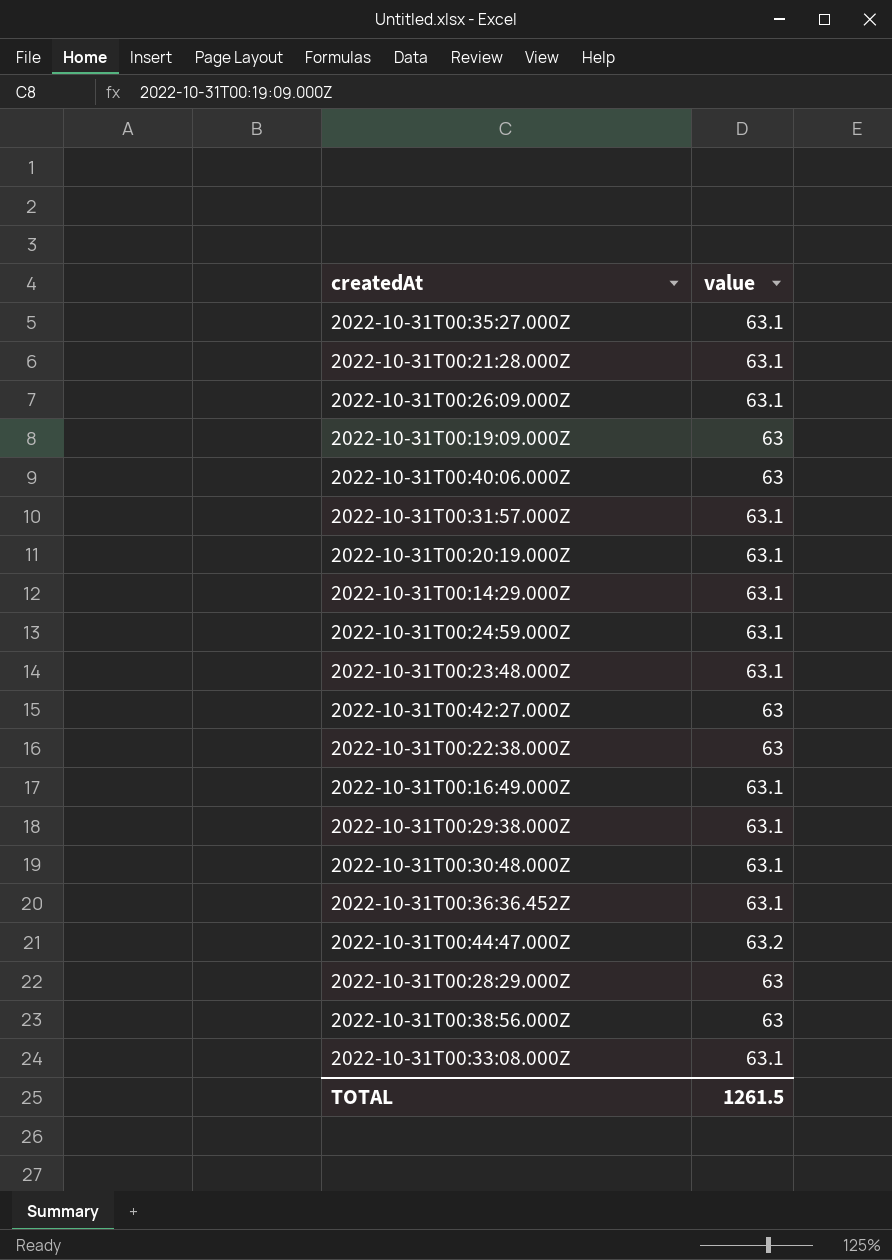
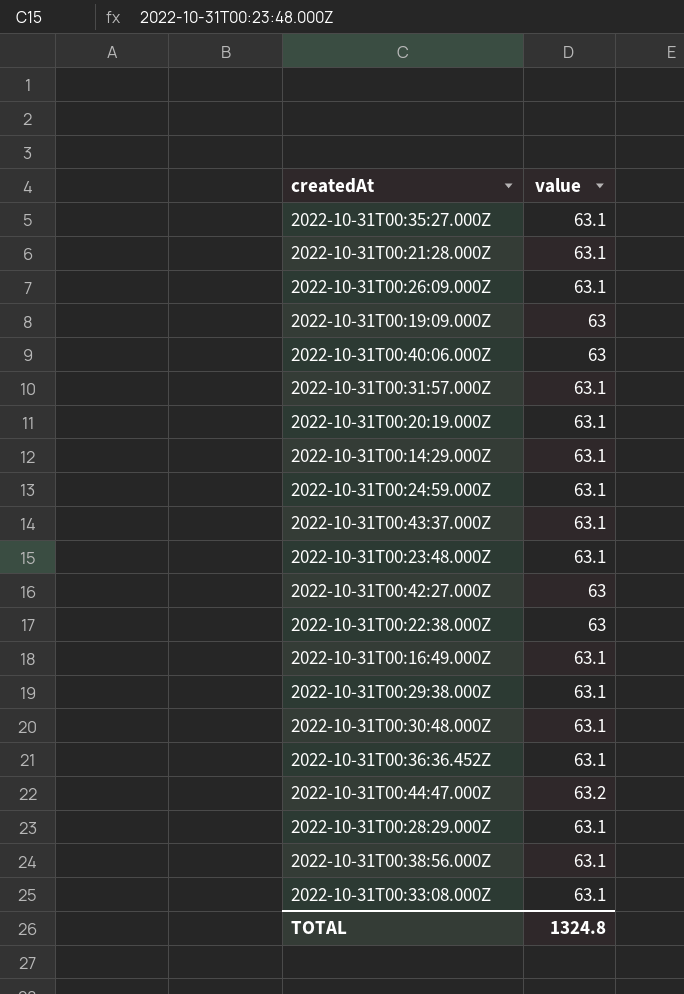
row 2022-10-31T00:43:37.000Z: none -> 63.1
2022-10-31T00:28:29.000Z | value: 63 -> 63.1
2022-10-31T00:38:56.000Z | value: 63 -> 63.1
TOTAL | value: 1261.5 -> 1324.8

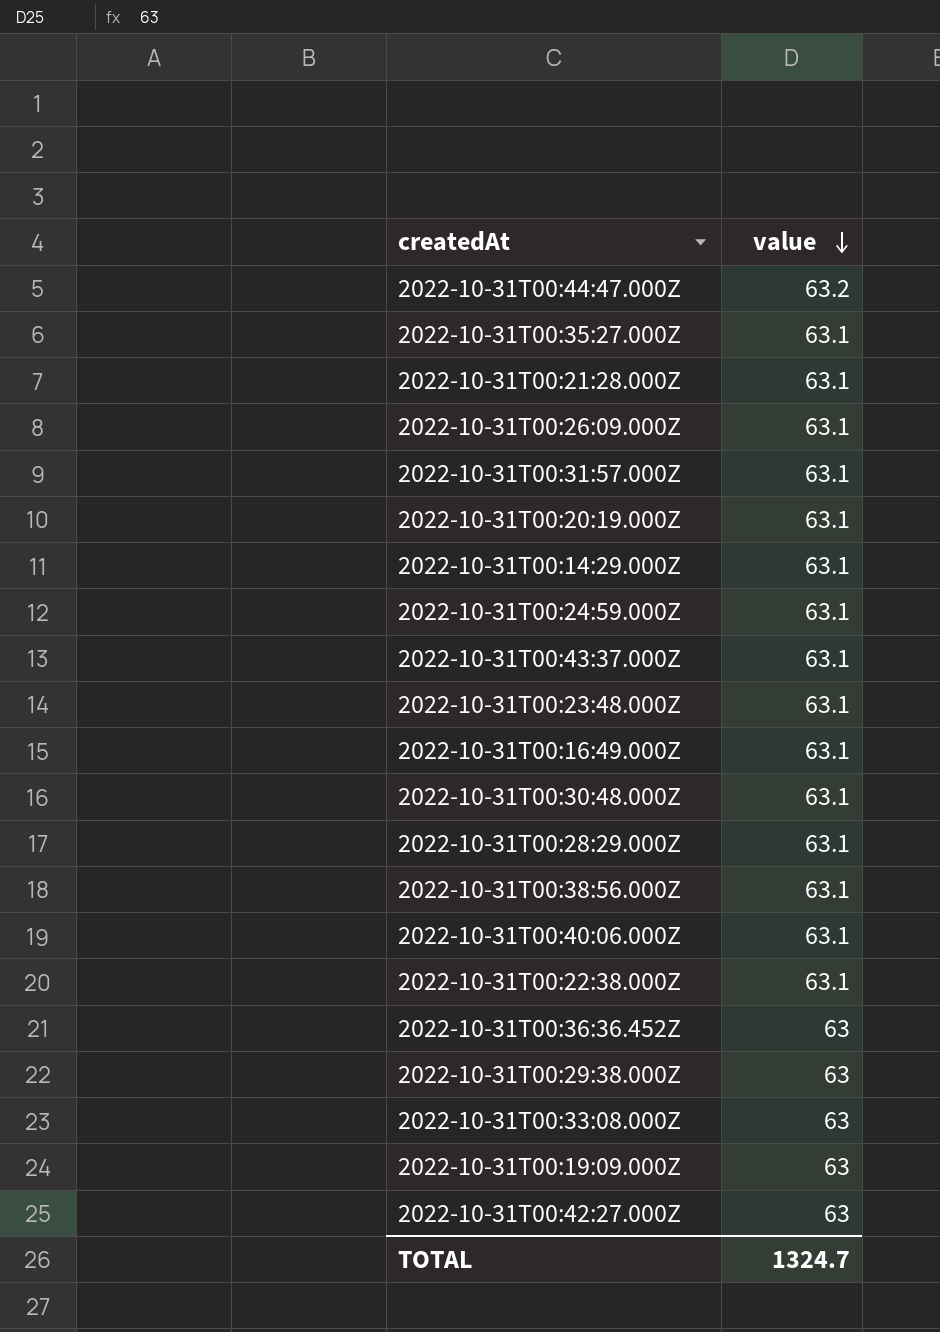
row order: none -> value descending
2022-10-31T00:40:06.000Z | value: 63 -> 63.1
2022-10-31T00:22:38.000Z | value: 63 -> 63.1
2022-10-31T00:36:36.452Z | value: 63.1 -> 63
2022-10-31T00:29:38.000Z | value: 63.1 -> 63
2022-10-31T00:33:08.000Z | value: 63.1 -> 63
TOTAL | value: 1324.8 -> 1324.7

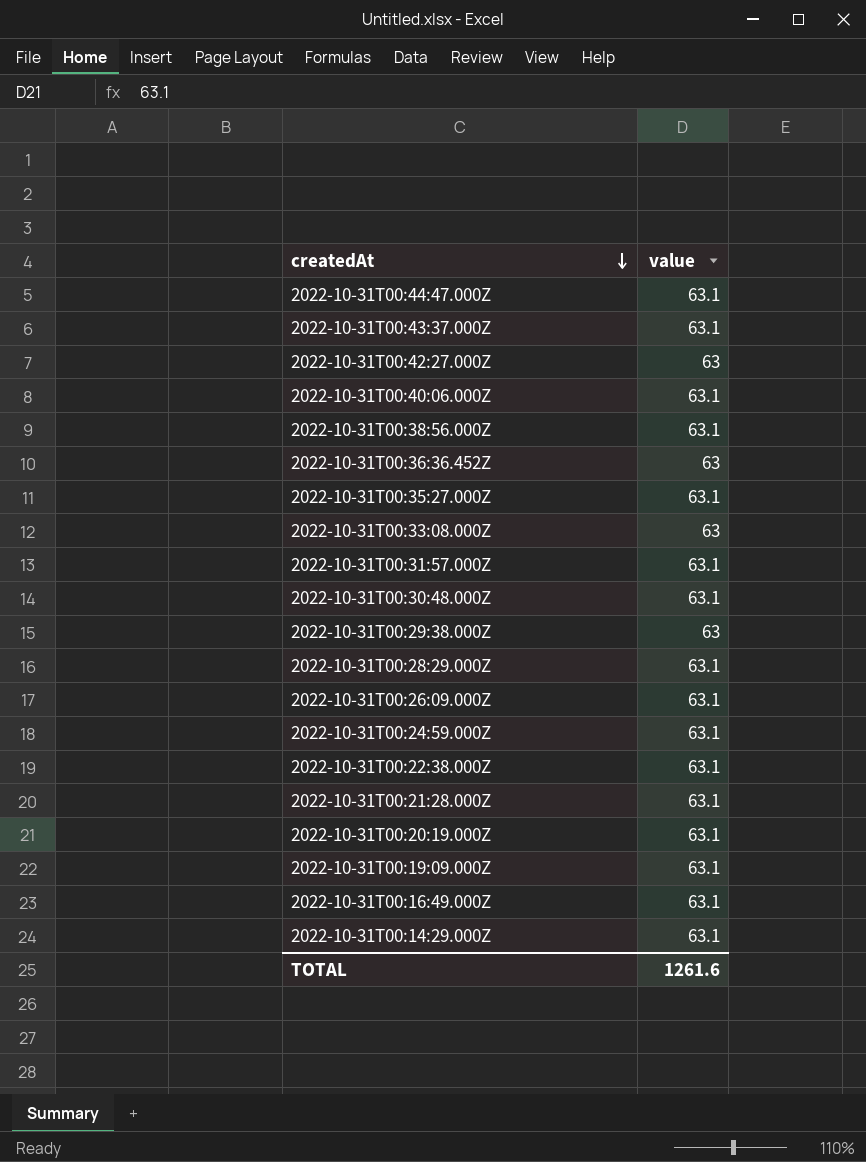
row order: value descending -> createdAt descending
row 2022-10-31T00:23:48.000Z: 63.1 -> none
2022-10-31T00:44:47.000Z | value: 63.2 -> 63.1
2022-10-31T00:19:09.000Z | value: 63 -> 63.1
TOTAL | value: 1324.7 -> 1261.6

